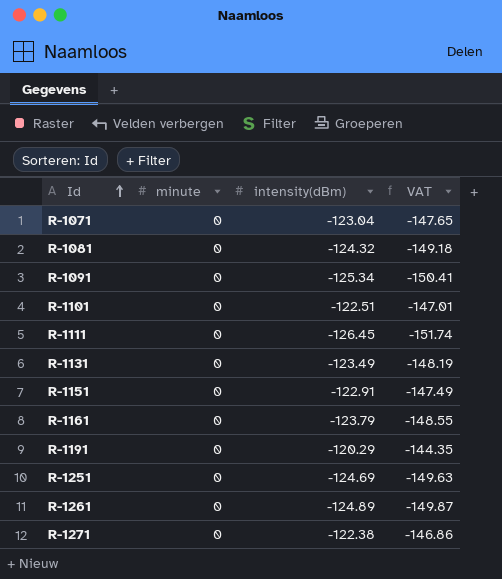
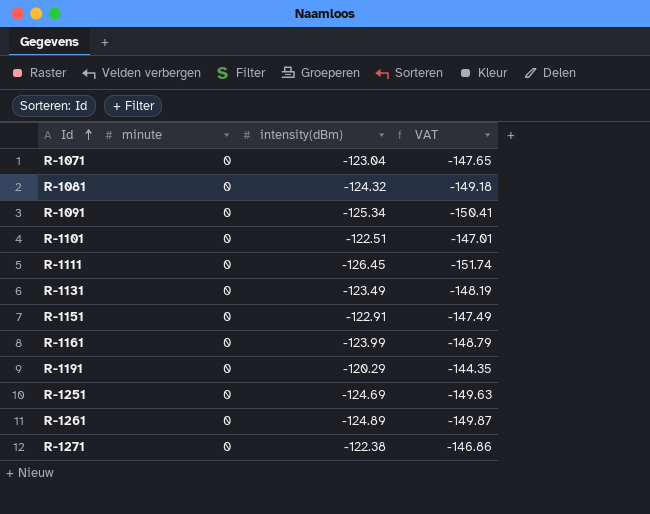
R-1161 | intensity(dBm): -123.79 -> -123.99
R-1161 | VAT: -148.55 -> -148.79

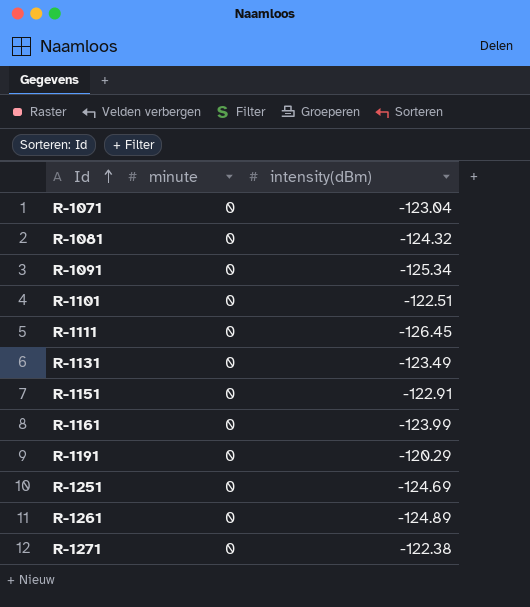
column VAT | formula: [intensity(dBm)] * 1.2 -> none

